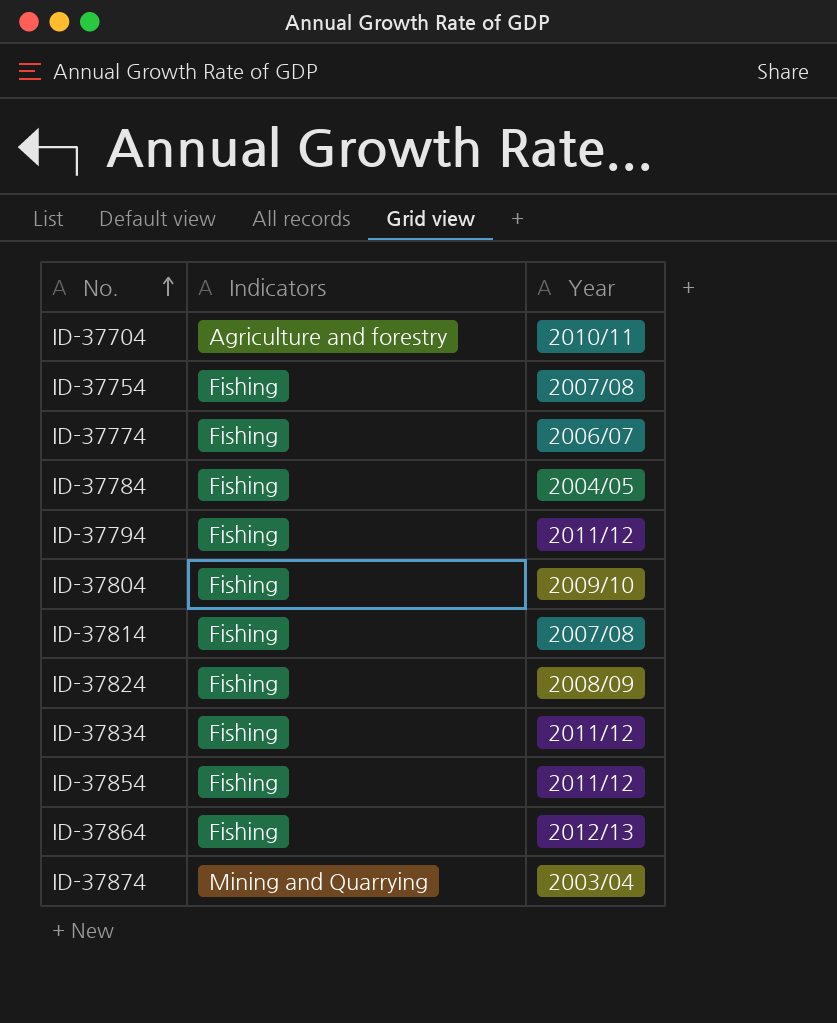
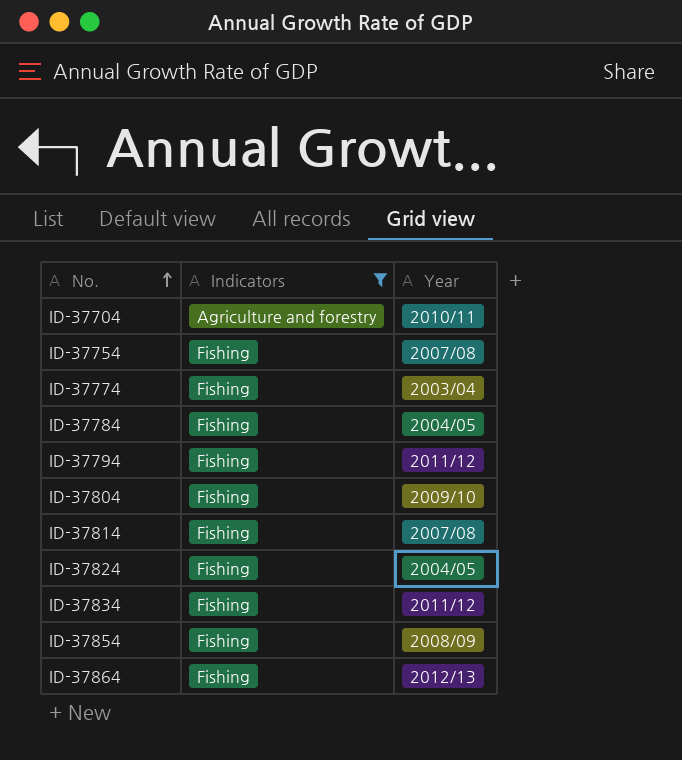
filter: none -> Indicators != Mining and Quarrying
ID-37774 | Year: 2006/07 -> 2003/04
ID-37824 | Year: 2008/09 -> 2004/05
ID-37854 | Year: 2011/12 -> 2008/09

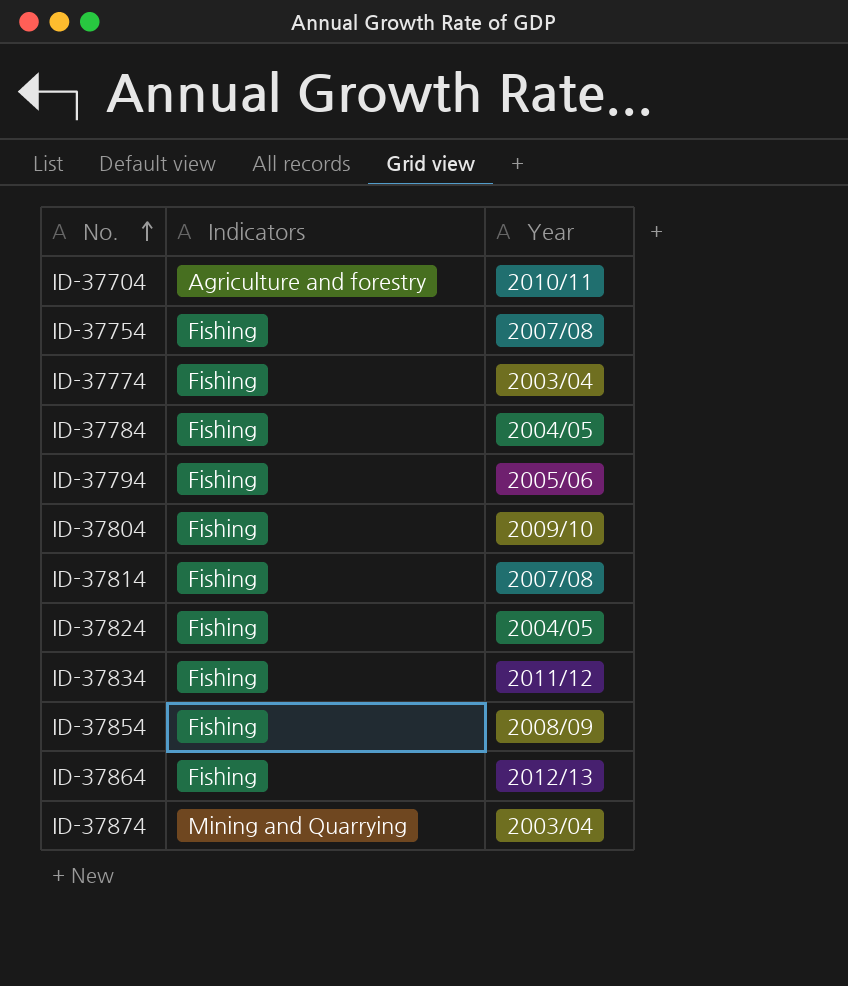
filter: Indicators != Mining and Quarrying -> none
ID-37794 | Year: 2011/12 -> 2005/06

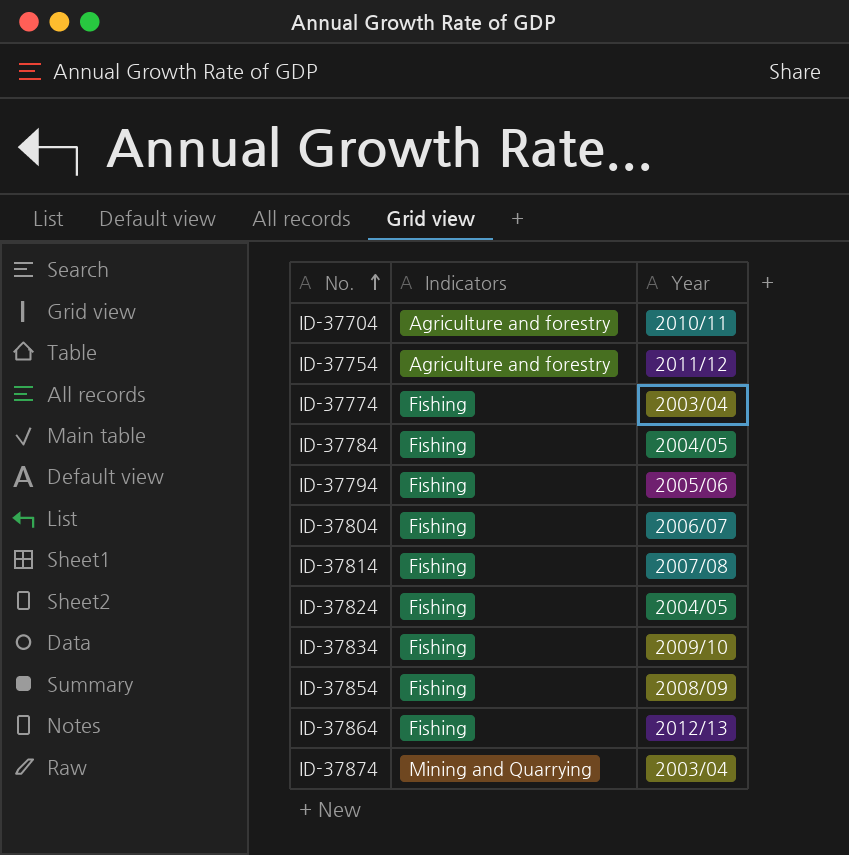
ID-37754 | Indicators: Fishing -> Agriculture and forestry
ID-37754 | Year: 2007/08 -> 2011/12
ID-37804 | Year: 2009/10 -> 2006/07
ID-37834 | Year: 2011/12 -> 2009/10

